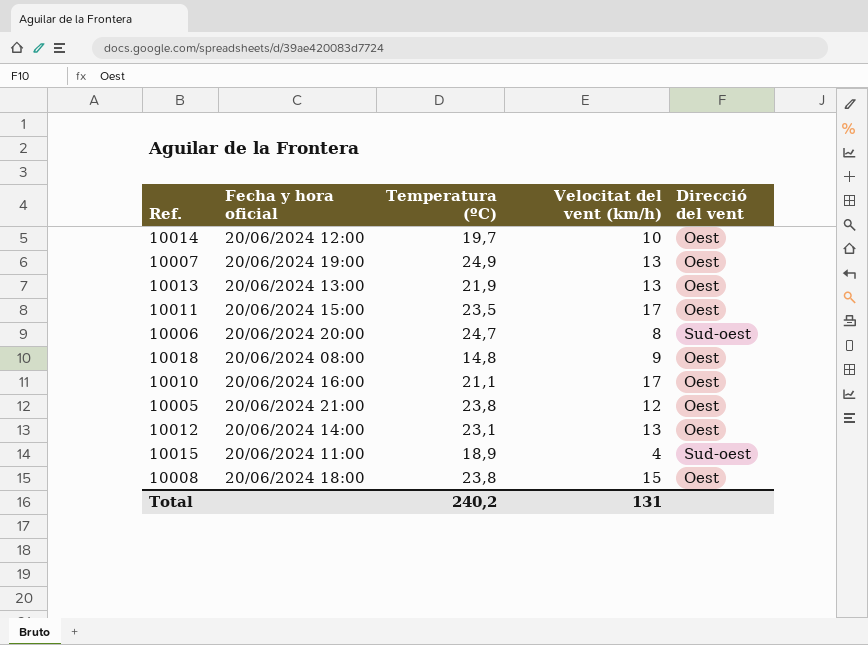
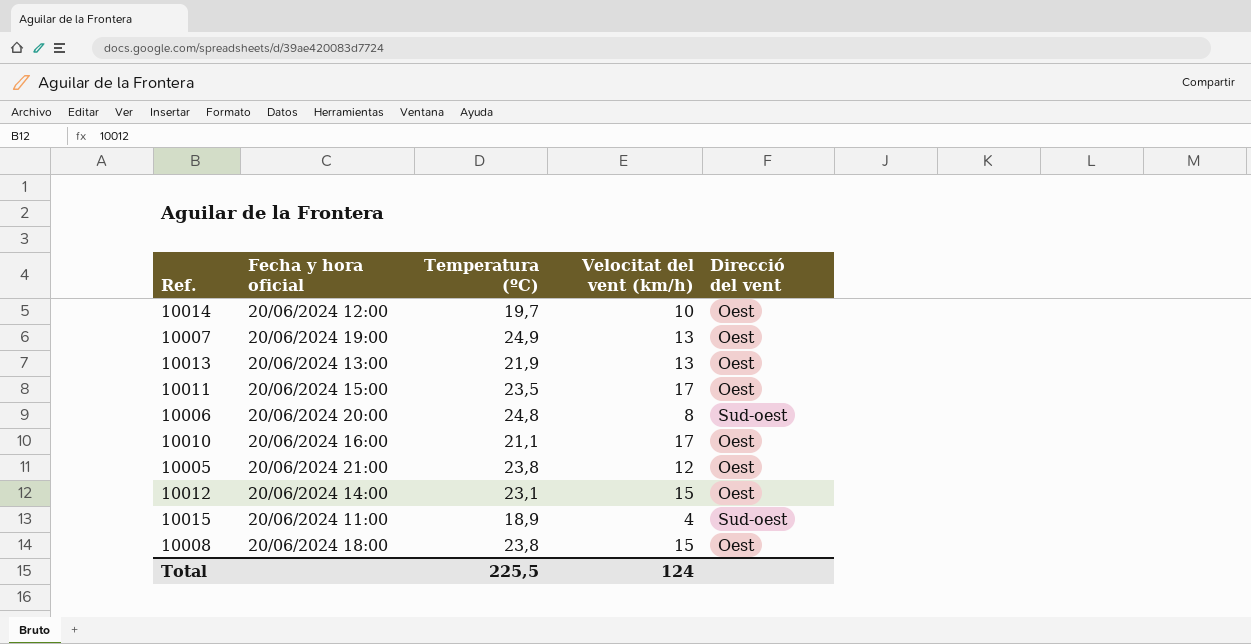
row 10018: 20/06/2024 08:00 | 14,8 | 9 | Oest -> none
10006 | Temperatura (ºC): 24,7 -> 24,8
10012 | Velocitat del vent (km/h): 13 -> 15
Total | Temperatura (ºC): 240,2 -> 225,5
Total | Velocitat del vent (km/h): 131 -> 124

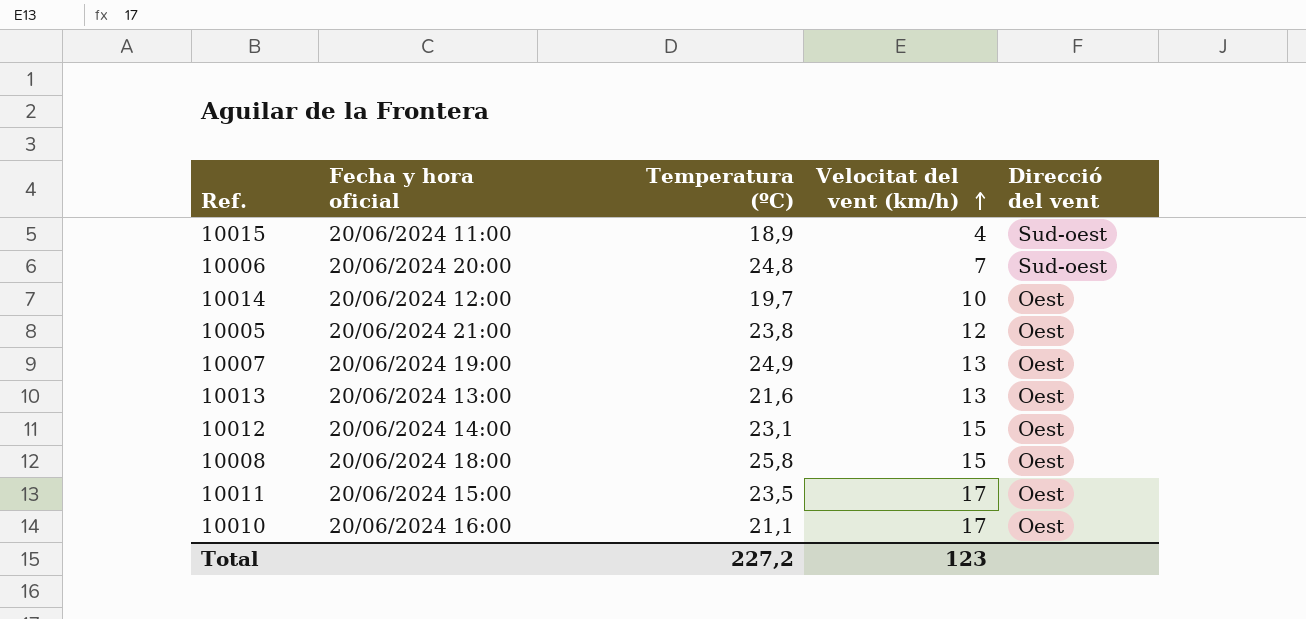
row order: none -> Velocitat del vent (km/h) ascending
10006 | Velocitat del vent (km/h): 8 -> 7
10013 | Temperatura (ºC): 21,9 -> 21,6
10008 | Temperatura (ºC): 23,8 -> 25,8
Total | Temperatura (ºC): 225,5 -> 227,2
Total | Velocitat del vent (km/h): 124 -> 123

